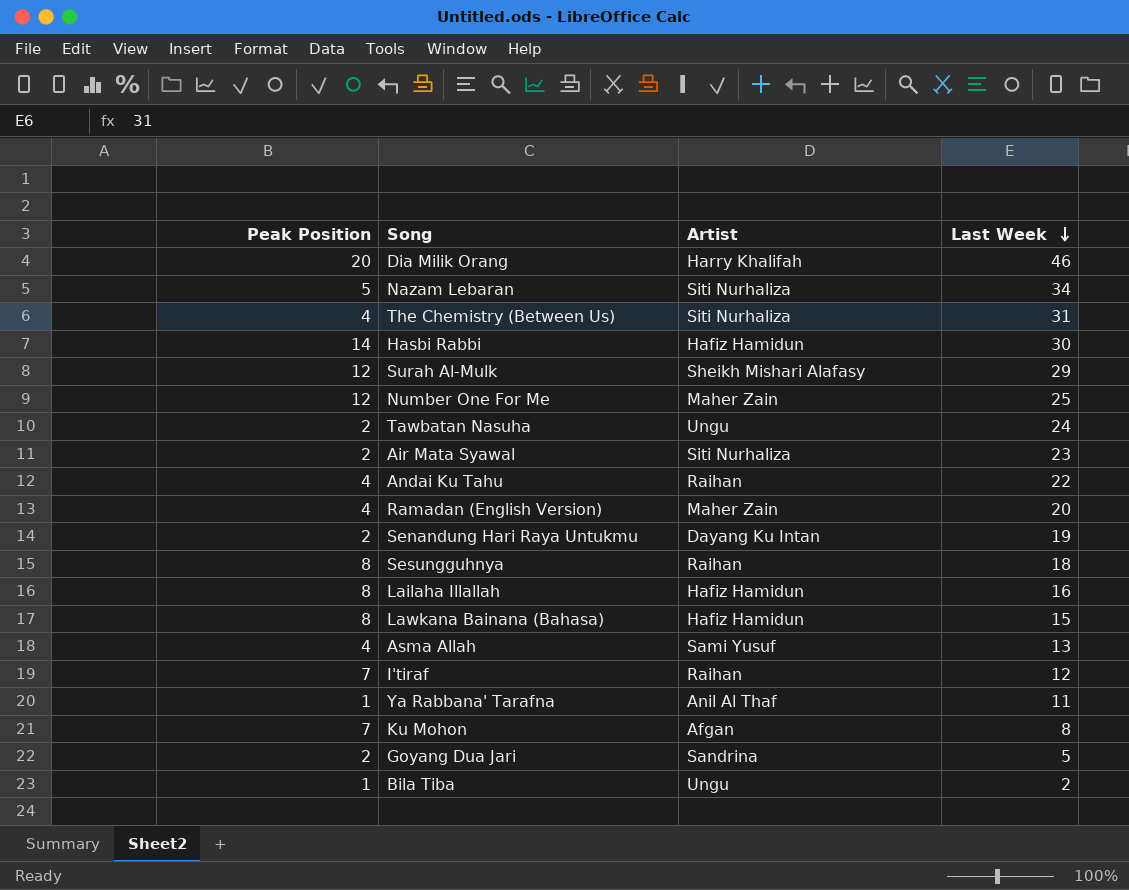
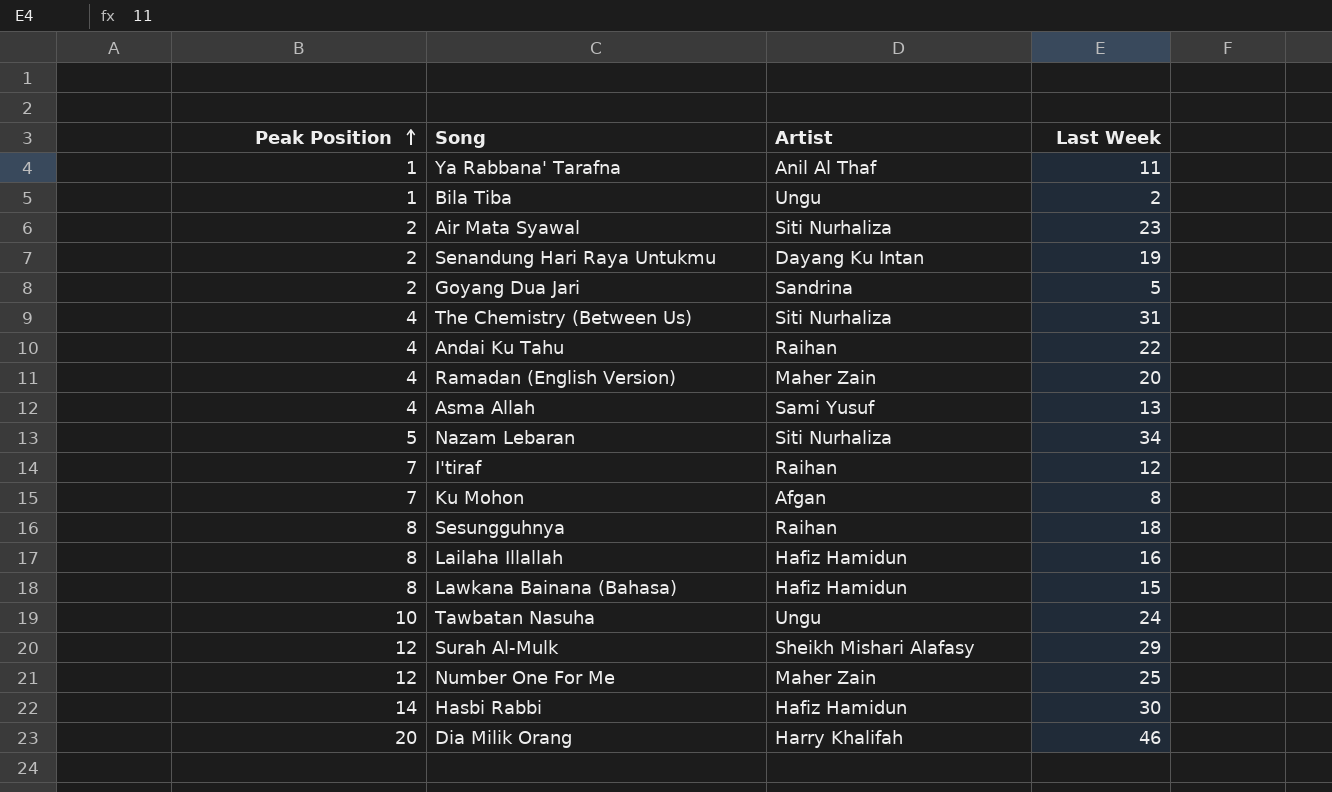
row order: Last Week descending -> Peak Position ascending
Tawbatan Nasuha | Peak Position: 2 -> 10

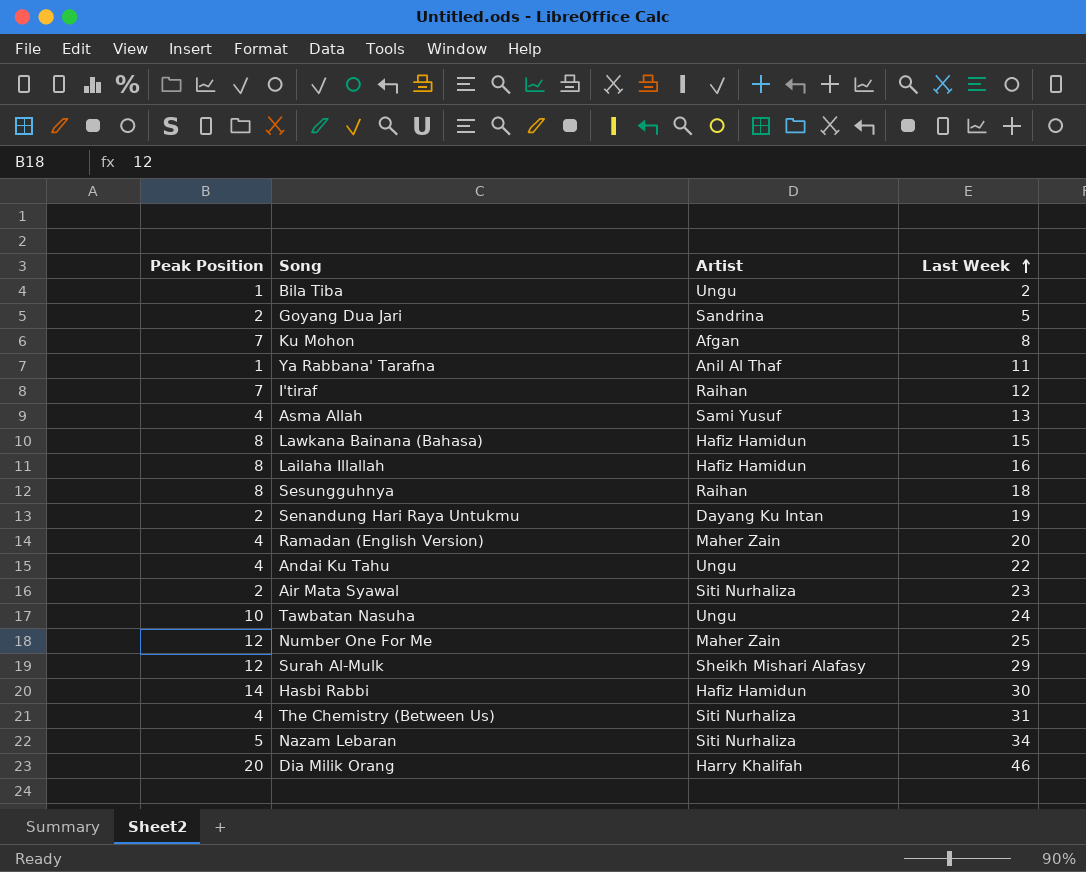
row order: Peak Position ascending -> Last Week ascending
Andai Ku Tahu | Artist: Raihan -> Ungu

